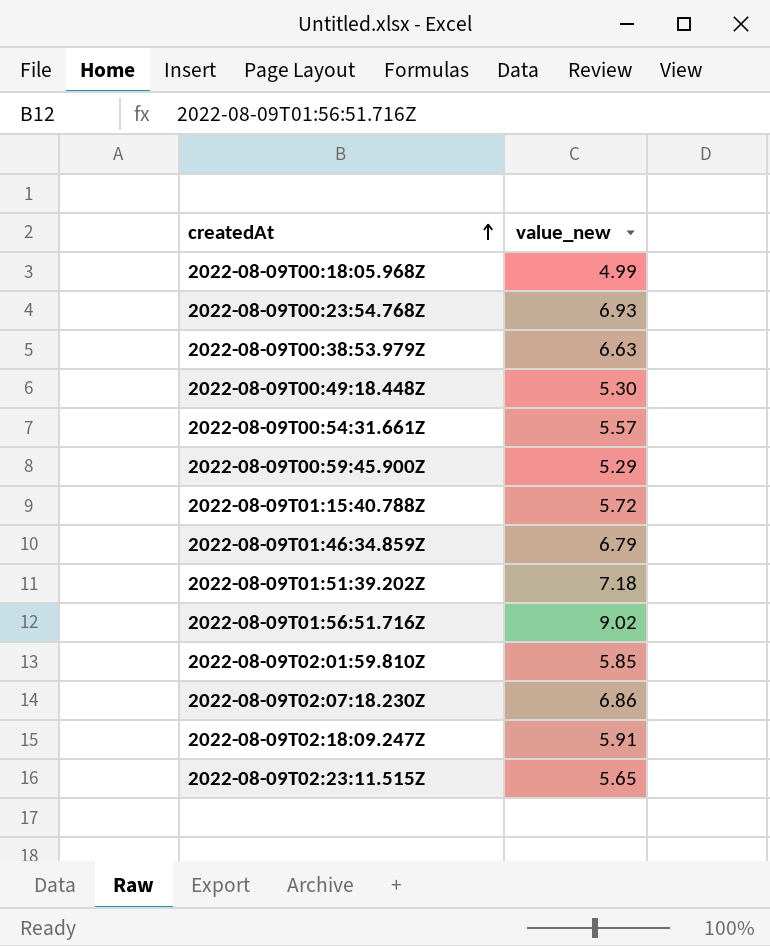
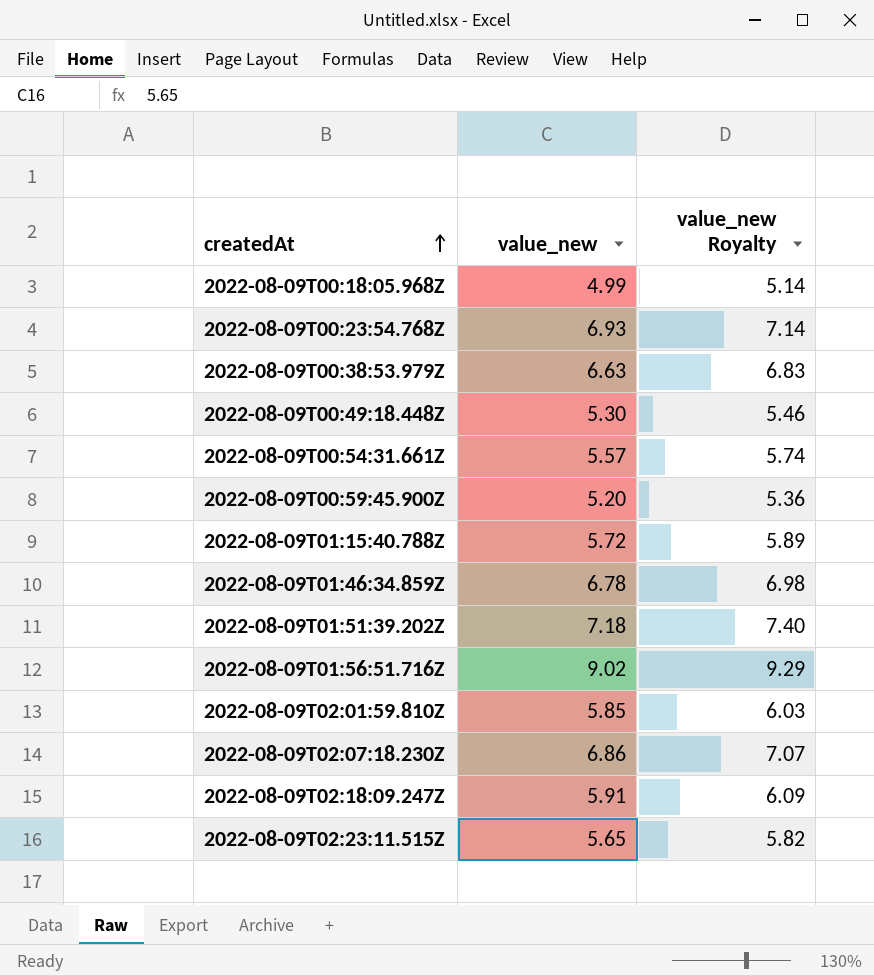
column value_new Royalty | formula: none -> [value_new] * 1.03
2022-08-09T00:59:45.900Z | value_new: 5.29 -> 5.20
2022-08-09T01:46:34.859Z | value_new: 6.79 -> 6.78

